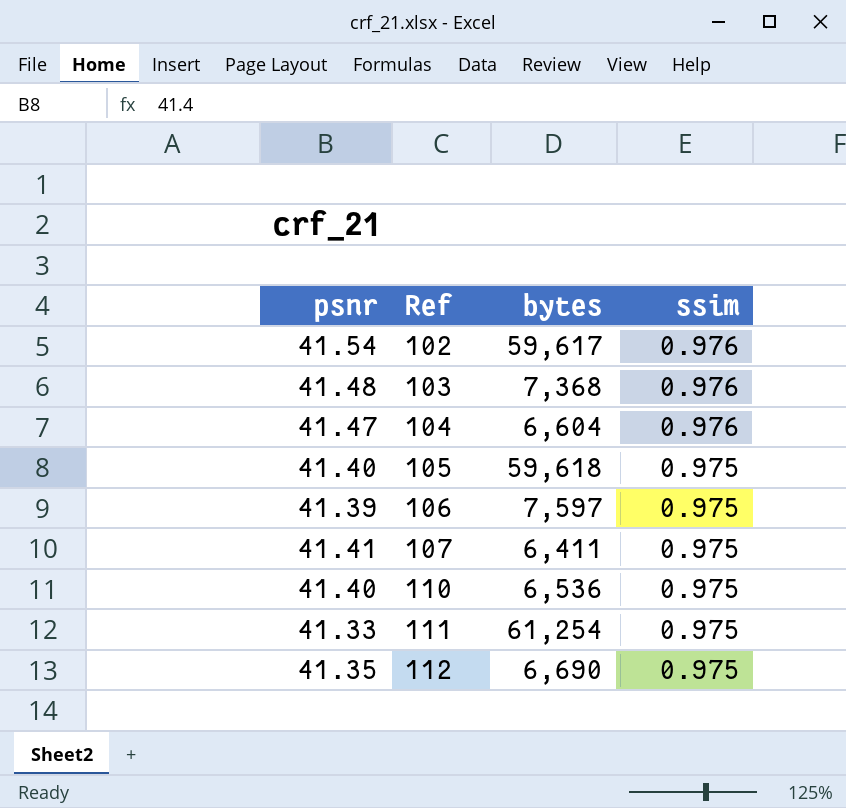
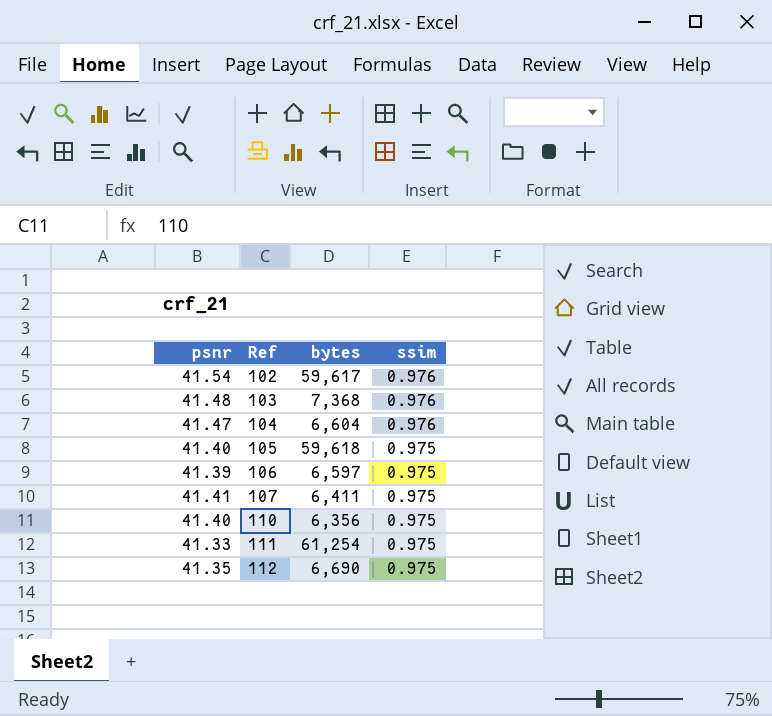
106 | bytes: 7,597 -> 6,597
110 | bytes: 6,536 -> 6,356

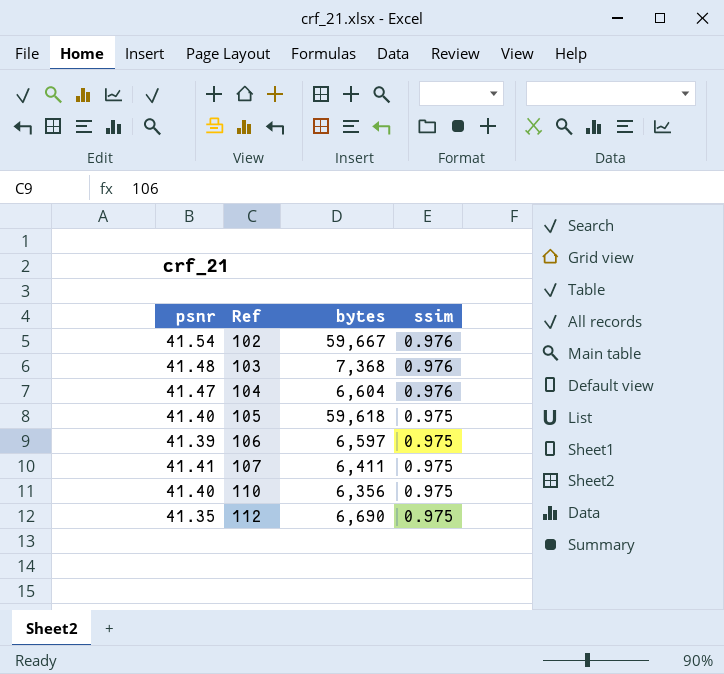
row 111: 41.33 | 61,254 | 0.975 -> none
102 | bytes: 59,617 -> 59,667

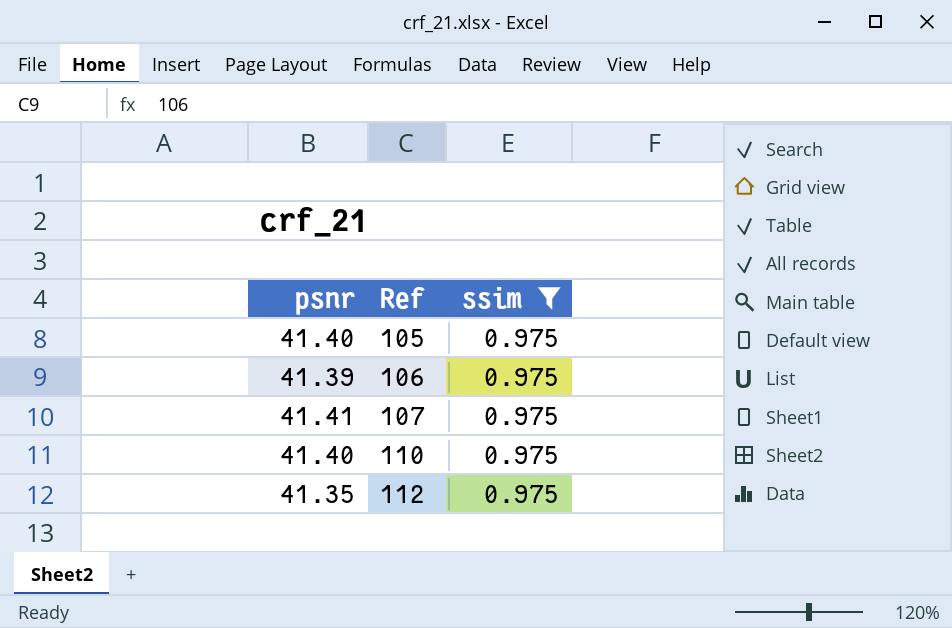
filter: none -> ssim = 0.975
column bytes | position: 3 -> none

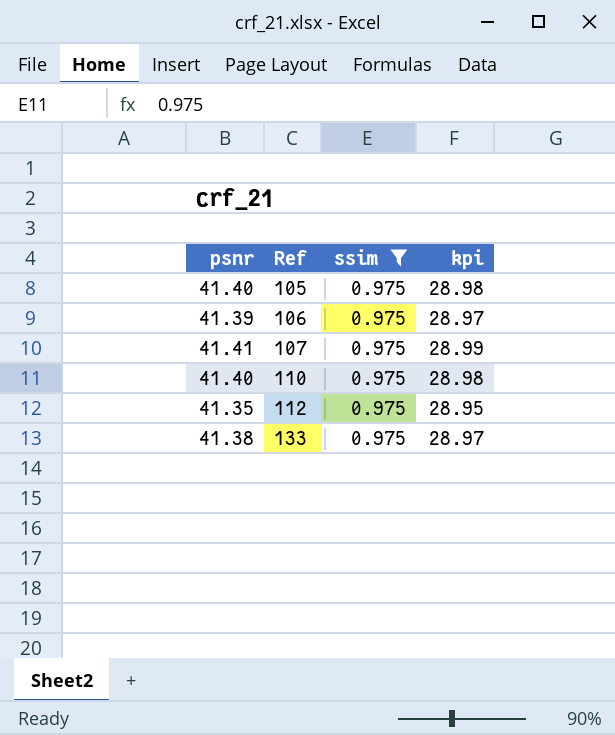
column kpi | formula: none -> [psnr] * 0.7
row 133: none -> 41.38 | 0.975 | 28.97

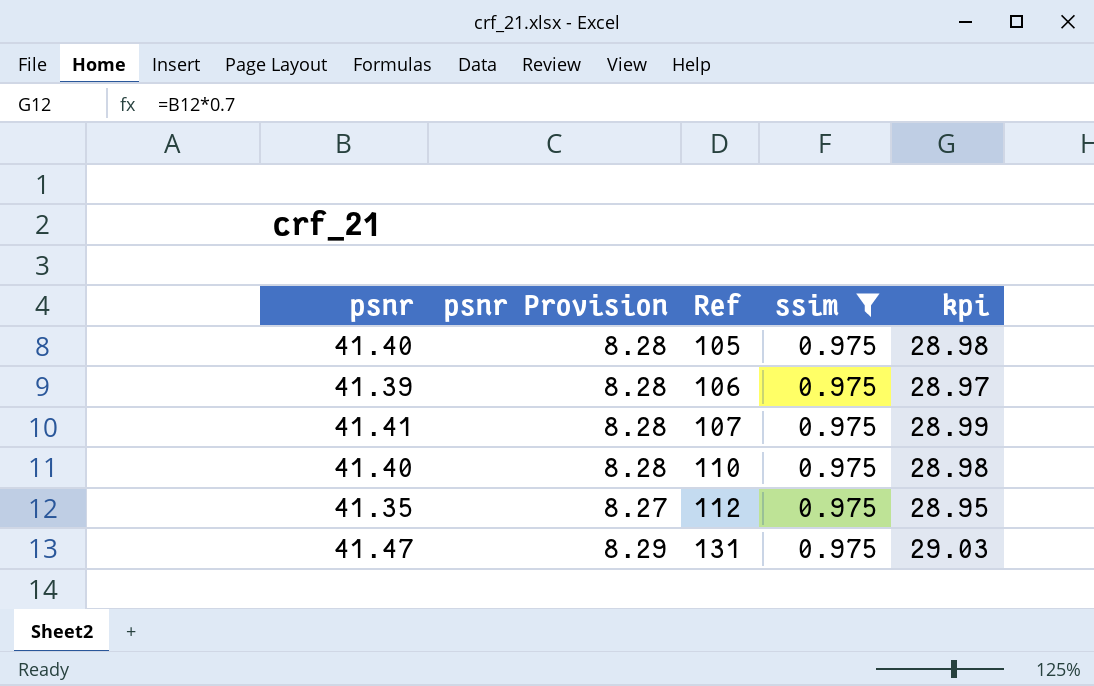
column psnr Provision | formula: none -> [psnr] * 0.2
row 133: 41.38 | 0.975 | 28.97 -> none
row 131: none -> 41.47 | 8.29 | 0.975 | 29.03

